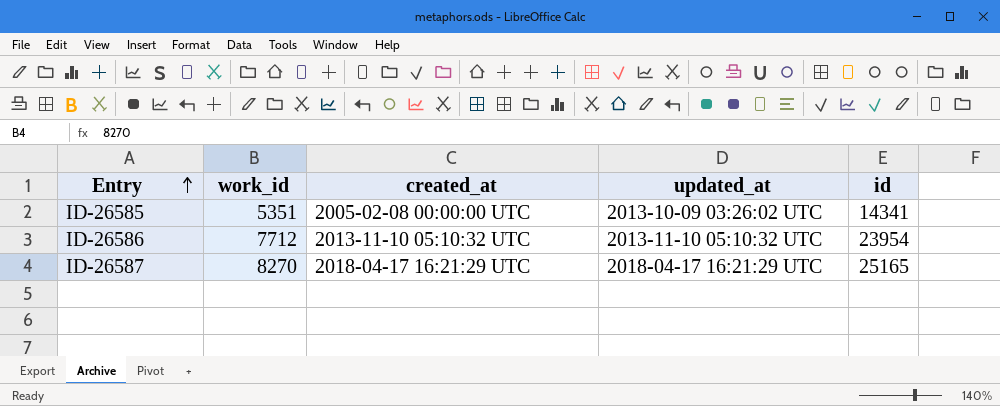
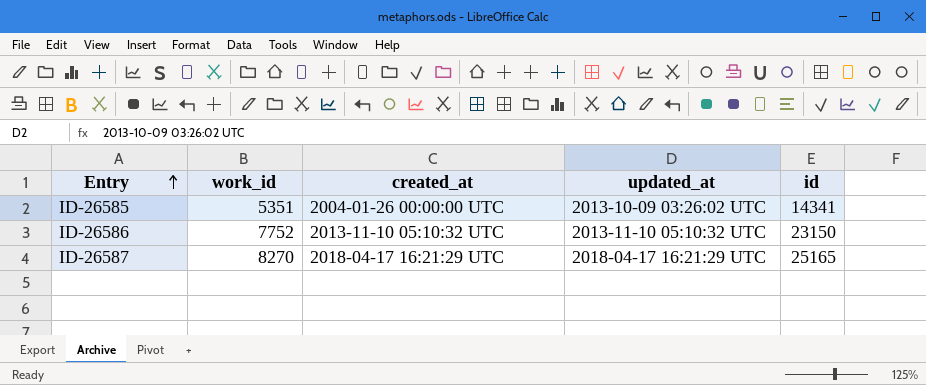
ID-26585 | created_at: 2005-02-08 00:00:00 UTC -> 2004-01-26 00:00:00 UTC
ID-26586 | work_id: 7712 -> 7752
ID-26586 | id: 23954 -> 23150

